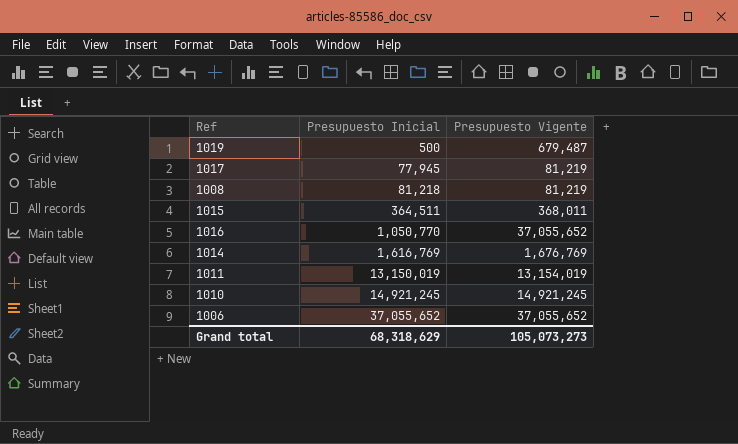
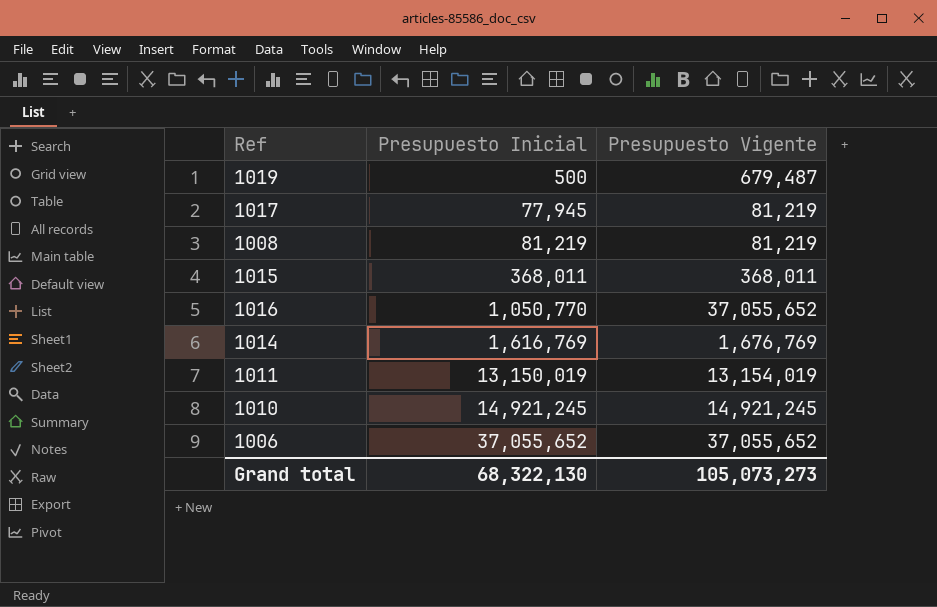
1008 | Presupuesto Inicial: 81,218 -> 81,219
1015 | Presupuesto Inicial: 364,511 -> 368,011
Grand total | Presupuesto Inicial: 68,318,629 -> 68,322,130

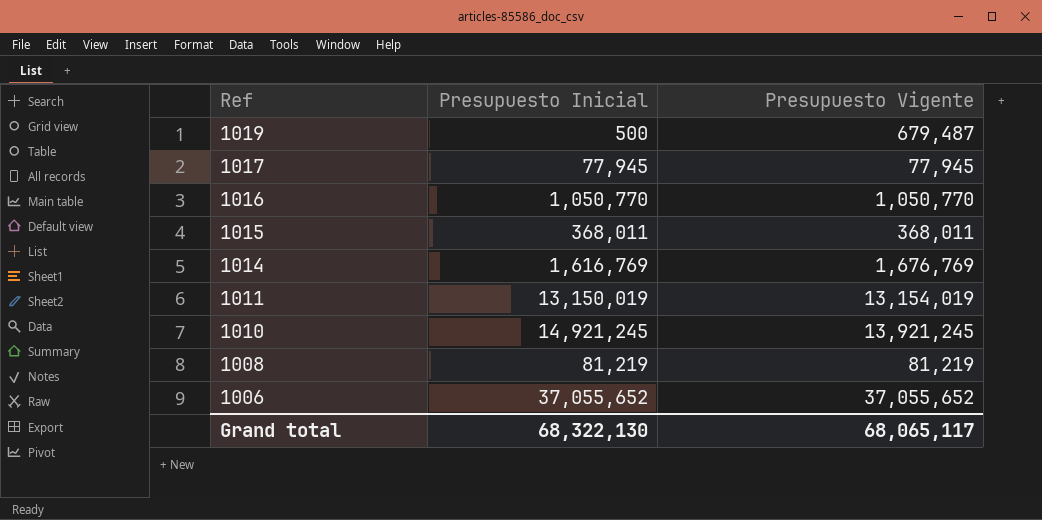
row order: Presupuesto Inicial ascending -> Ref descending
1017 | Presupuesto Vigente: 81,219 -> 77,945
1016 | Presupuesto Vigente: 37,055,652 -> 1,050,770
1010 | Presupuesto Vigente: 14,921,245 -> 13,921,245
Grand total | Presupuesto Vigente: 105,073,273 -> 68,065,117

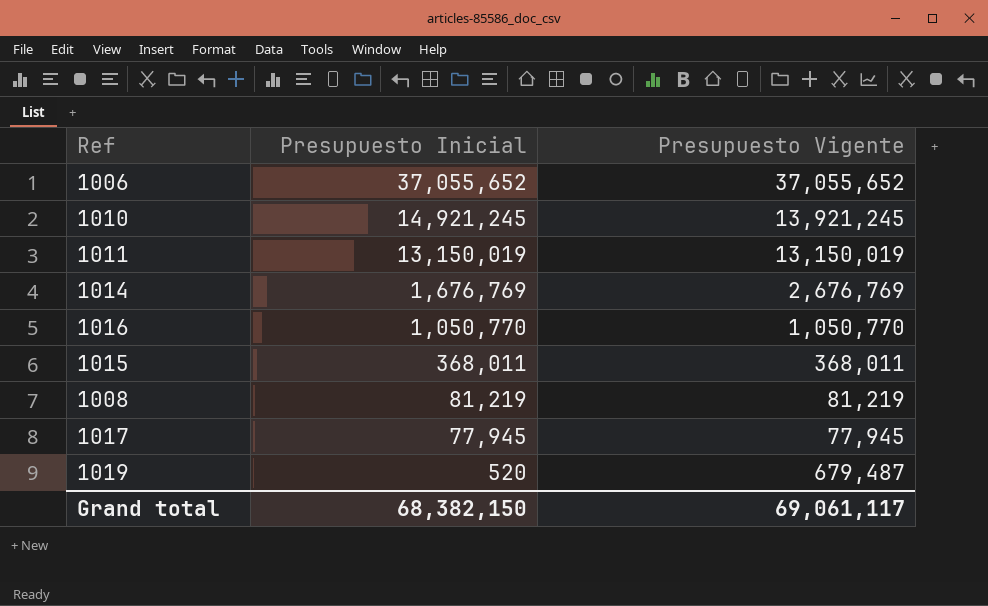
row order: Ref descending -> Presupuesto Inicial descending
1011 | Presupuesto Vigente: 13,154,019 -> 13,150,019
1014 | Presupuesto Inicial: 1,616,769 -> 1,676,769
1014 | Presupuesto Vigente: 1,676,769 -> 2,676,769
1019 | Presupuesto Inicial: 500 -> 520
Grand total | Presupuesto Inicial: 68,322,130 -> 68,382,150
Grand total | Presupuesto Vigente: 68,065,117 -> 69,061,117

